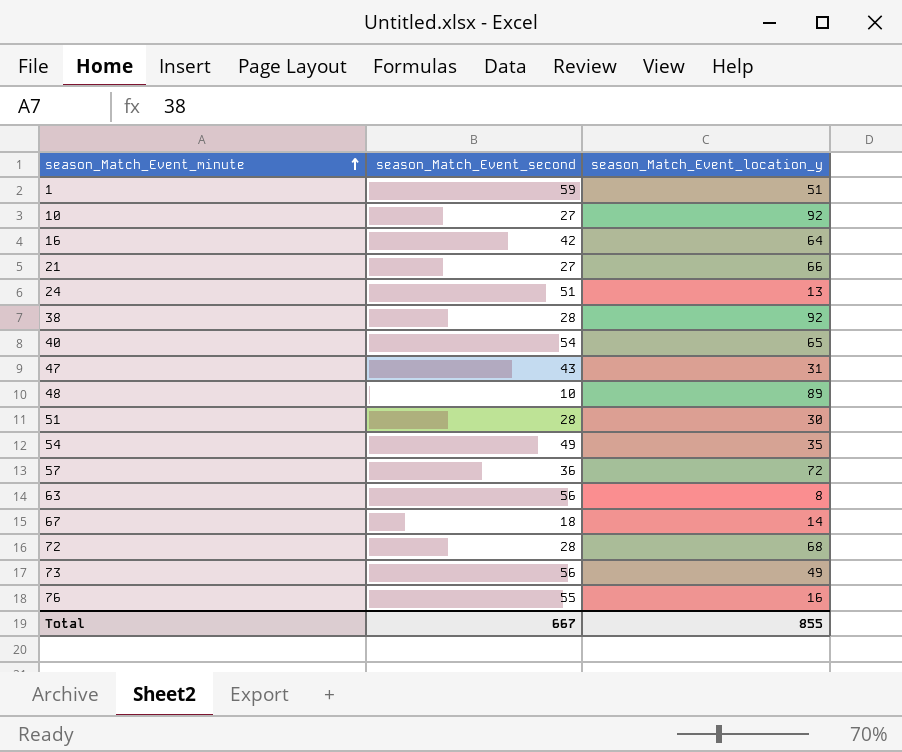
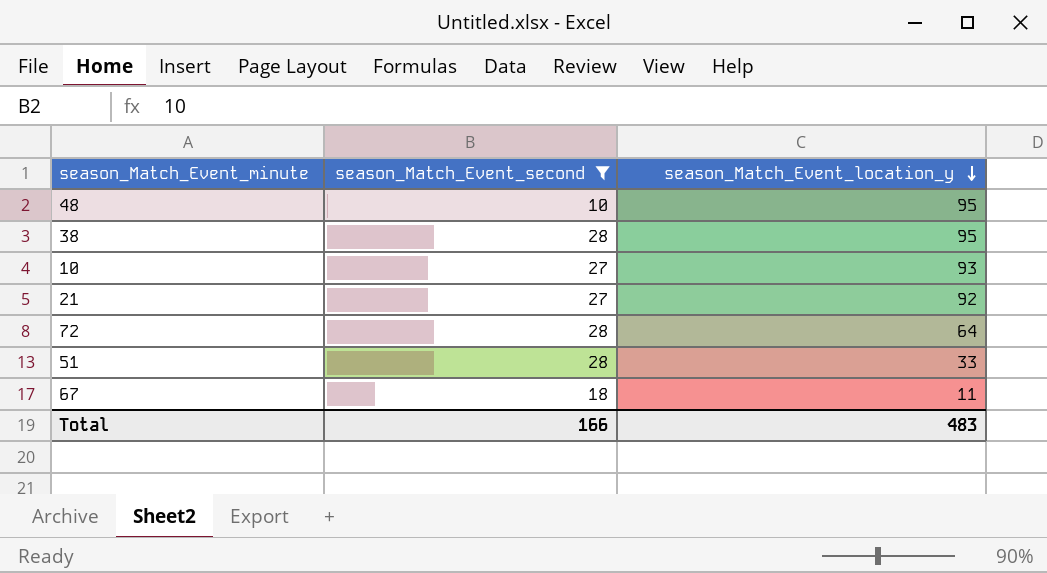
filter: none -> season_Match_Event_second <= 28
row order: season_Match_Event_minute ascending -> season_Match_Event_location_y descending
48 | season_Match_Event_location_y: 89 -> 95
38 | season_Match_Event_location_y: 92 -> 95
10 | season_Match_Event_location_y: 92 -> 93
21 | season_Match_Event_location_y: 66 -> 92
72 | season_Match_Event_location_y: 68 -> 64
51 | season_Match_Event_location_y: 30 -> 33
67 | season_Match_Event_location_y: 14 -> 11
Total | season_Match_Event_second: 667 -> 166
Total | season_Match_Event_location_y: 855 -> 483

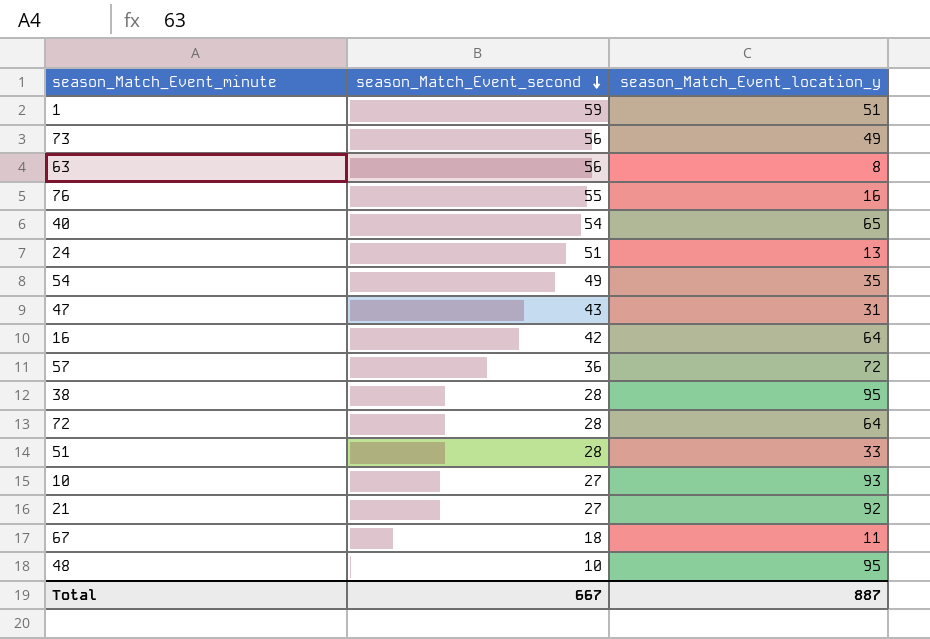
filter: season_Match_Event_second <= 28 -> none
row order: season_Match_Event_location_y descending -> season_Match_Event_second descending
Total | season_Match_Event_second: 166 -> 667
Total | season_Match_Event_location_y: 483 -> 887

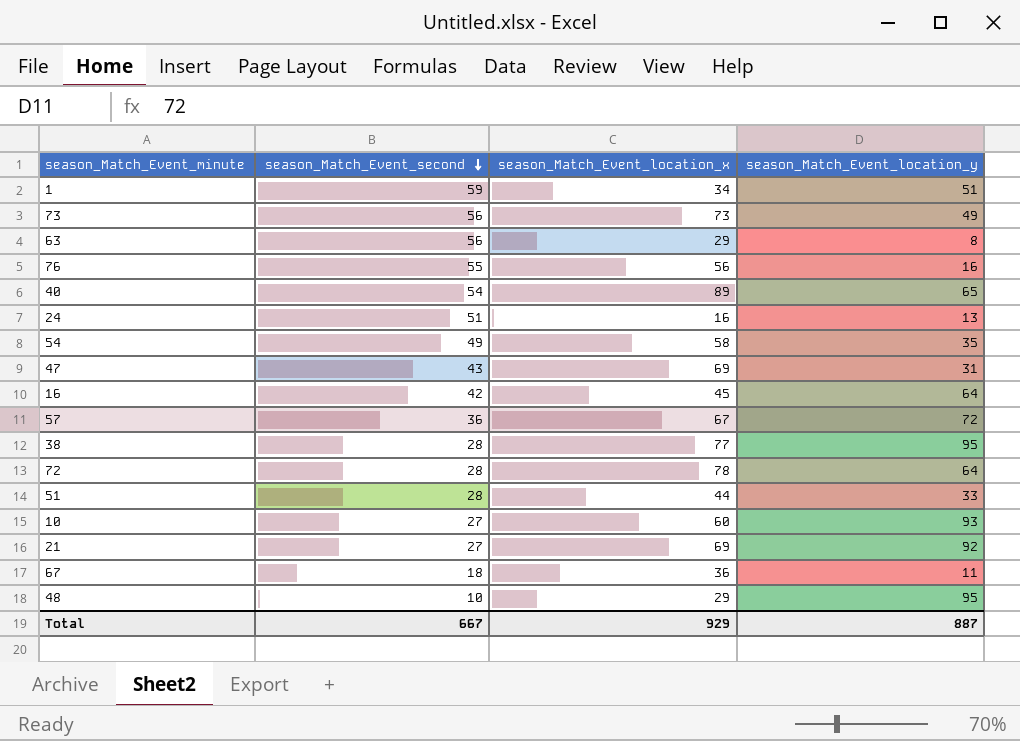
column season_Match_Event_location_x | position: none -> 3

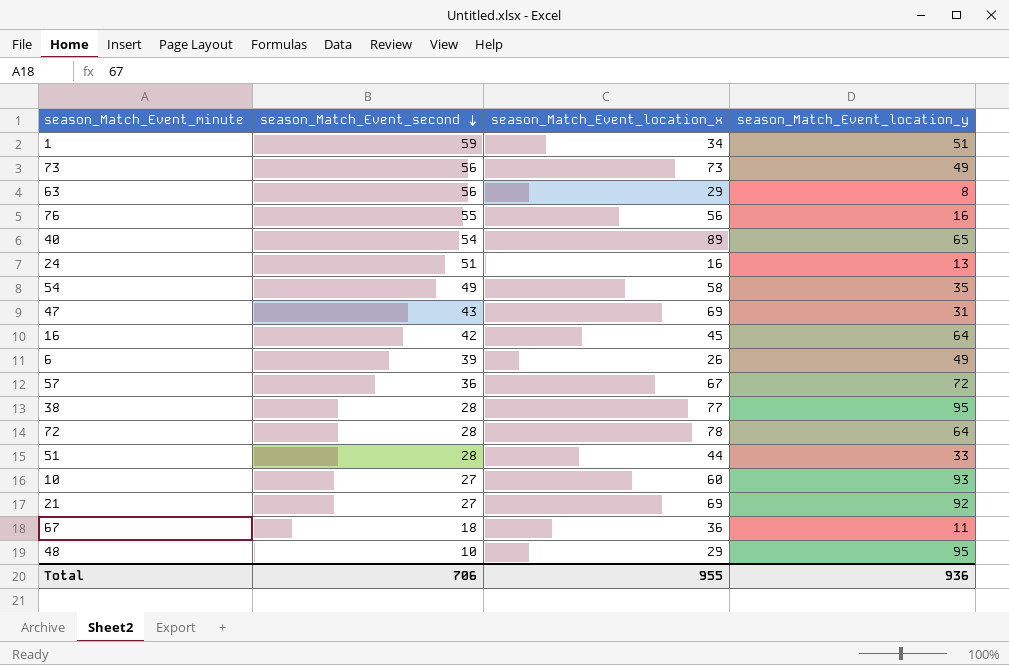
row 6: none -> 39 | 26 | 49
Total | season_Match_Event_second: 667 -> 706
Total | season_Match_Event_location_x: 929 -> 955
Total | season_Match_Event_location_y: 887 -> 936

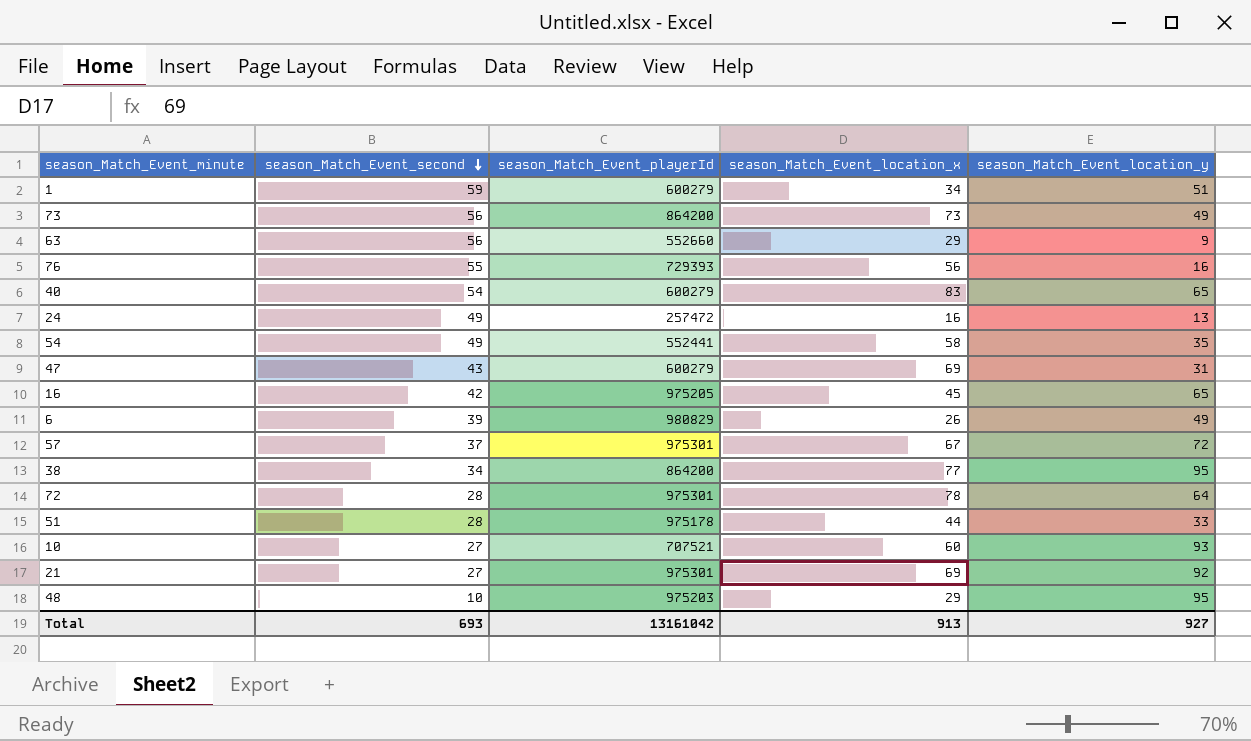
column season_Match_Event_playerId | position: none -> 3
row 67: 18 | 36 | 11 -> none
63 | season_Match_Event_location_y: 8 -> 9
40 | season_Match_Event_location_x: 89 -> 83
24 | season_Match_Event_second: 51 -> 49
16 | season_Match_Event_location_y: 64 -> 65
57 | season_Match_Event_second: 36 -> 37
38 | season_Match_Event_second: 28 -> 34
Total | season_Match_Event_second: 706 -> 693
Total | season_Match_Event_location_x: 955 -> 913
Total | season_Match_Event_location_y: 936 -> 927

